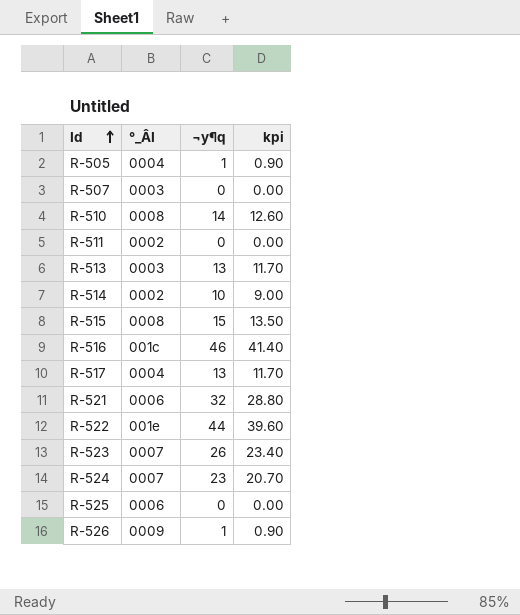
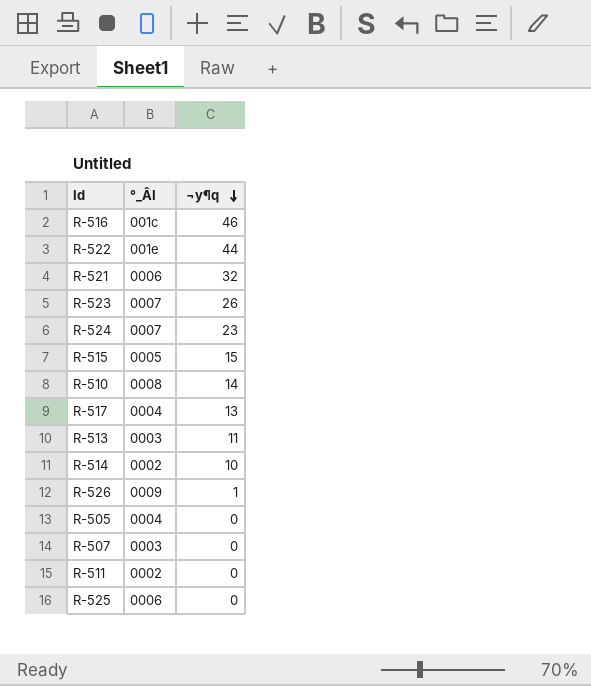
row order: Id ascending -> ¬y¶q descending
column kpi | formula: [¬y¶q] * 0.9 -> none
R-515 | °_ÂI: 0008 -> 0005
R-513 | ¬y¶q: 13 -> 11
R-505 | ¬y¶q: 1 -> 0

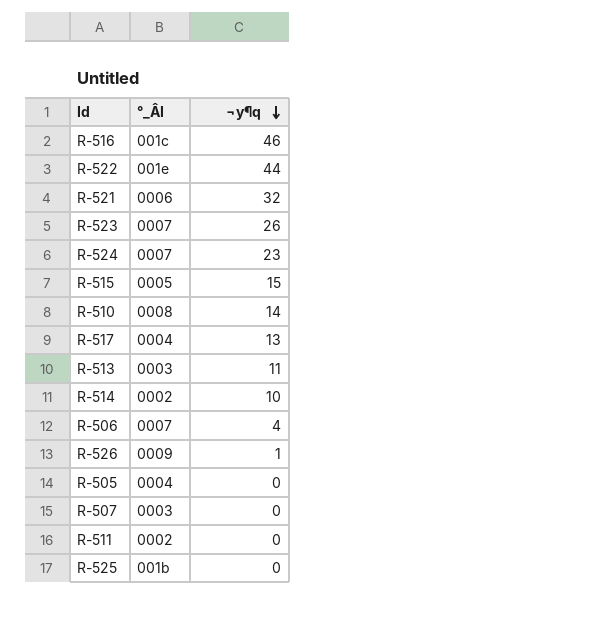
row R-506: none -> 0007 | 4
R-525 | °_ÂI: 0006 -> 001b

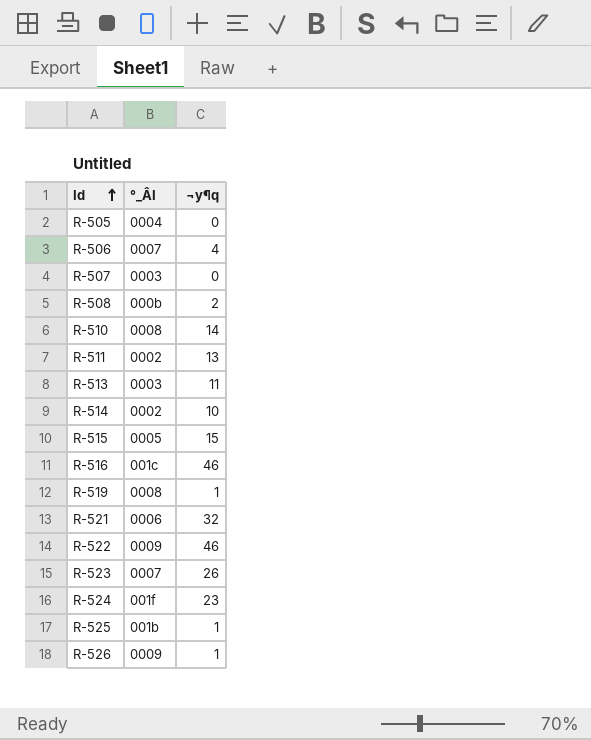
row order: ¬y¶q descending -> Id ascending
row R-517: 0004 | 13 -> none
row R-508: none -> 000b | 2
R-511 | ¬y¶q: 0 -> 13
row R-519: none -> 0008 | 1
R-522 | °_ÂI: 001e -> 0009
R-522 | ¬y¶q: 44 -> 46
R-524 | °_ÂI: 0007 -> 001f
R-525 | ¬y¶q: 0 -> 1

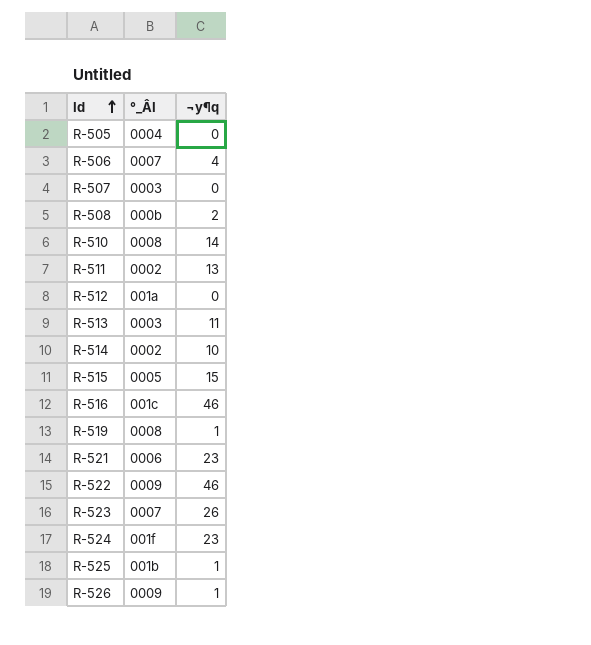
row R-512: none -> 001a | 0
R-521 | ¬y¶q: 32 -> 23

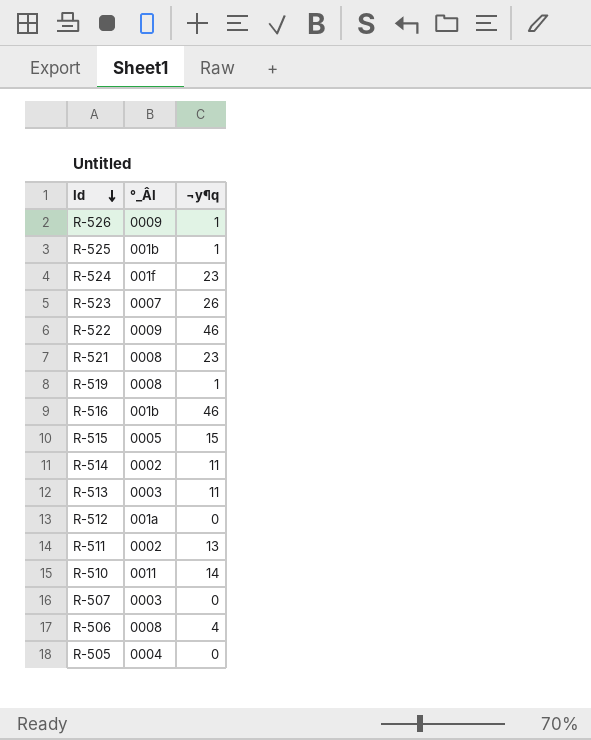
row order: Id ascending -> Id descending
row R-508: 000b | 2 -> none
R-521 | °_ÂI: 0006 -> 0008
R-516 | °_ÂI: 001c -> 001b
R-514 | ¬y¶q: 10 -> 11
R-510 | °_ÂI: 0008 -> 0011
R-506 | °_ÂI: 0007 -> 0008

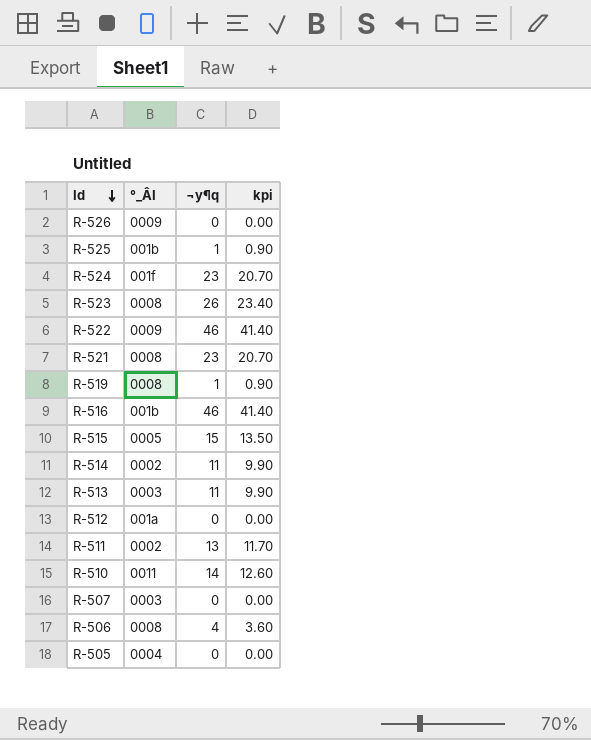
column kpi | formula: none -> [¬y¶q] * 0.9
R-526 | ¬y¶q: 1 -> 0
R-523 | °_ÂI: 0007 -> 0008

